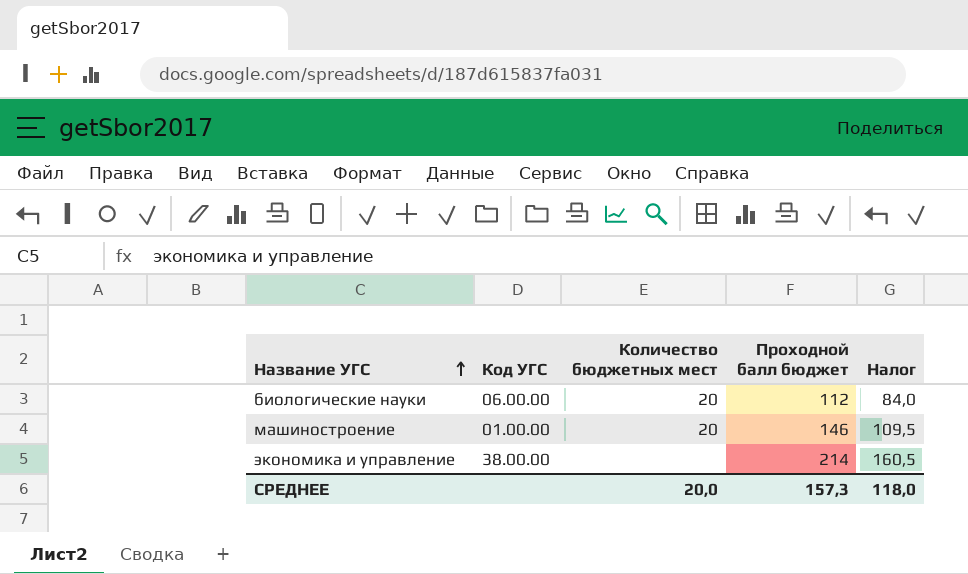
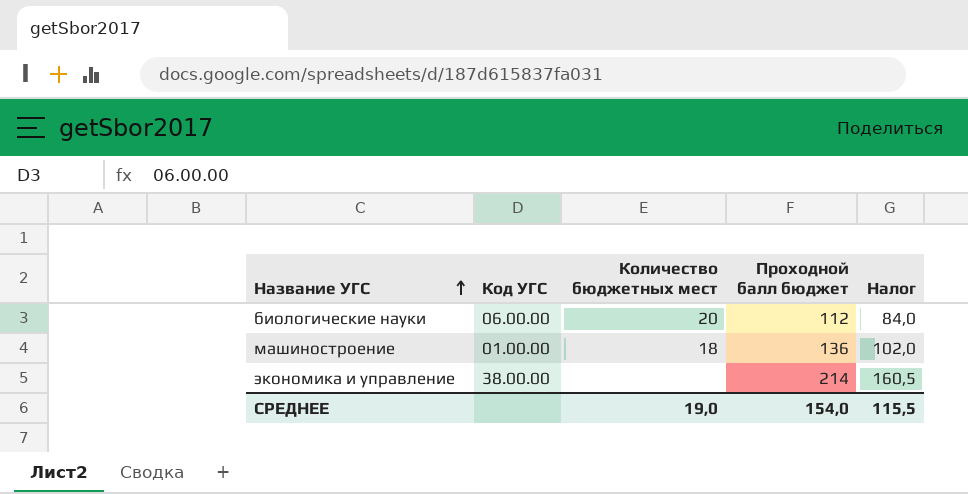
машиностроение | Количество бюджетных мест: 20 -> 18
машиностроение | Проходной балл бюджет: 146 -> 136
машиностроение | Налог: 109,5 -> 102,0
СРЕДНЕЕ | Количество бюджетных мест: 20,0 -> 19,0
СРЕДНЕЕ | Проходной балл бюджет: 157,3 -> 154,0
СРЕДНЕЕ | Налог: 118,0 -> 115,5

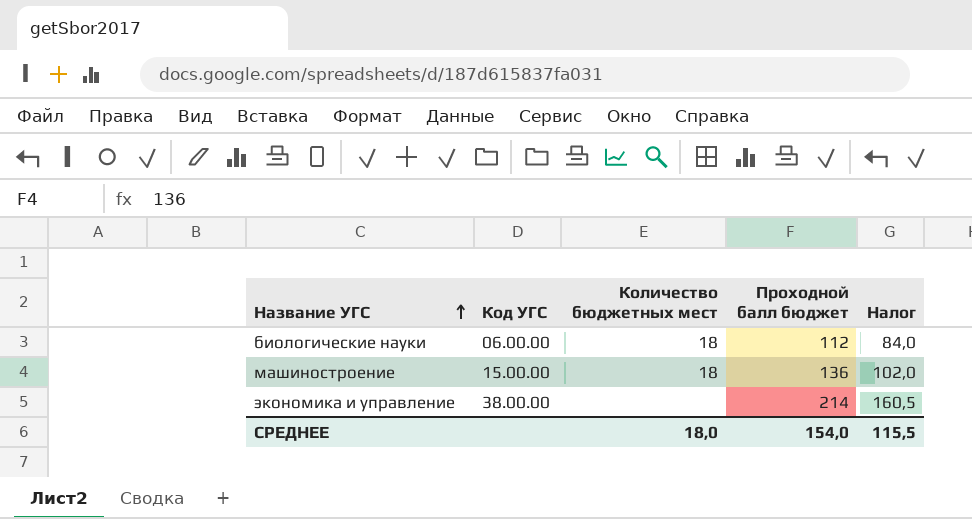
биологические науки | Количество бюджетных мест: 20 -> 18
машиностроение | Код УГС: 01.00.00 -> 15.00.00
СРЕДНЕЕ | Количество бюджетных мест: 19,0 -> 18,0

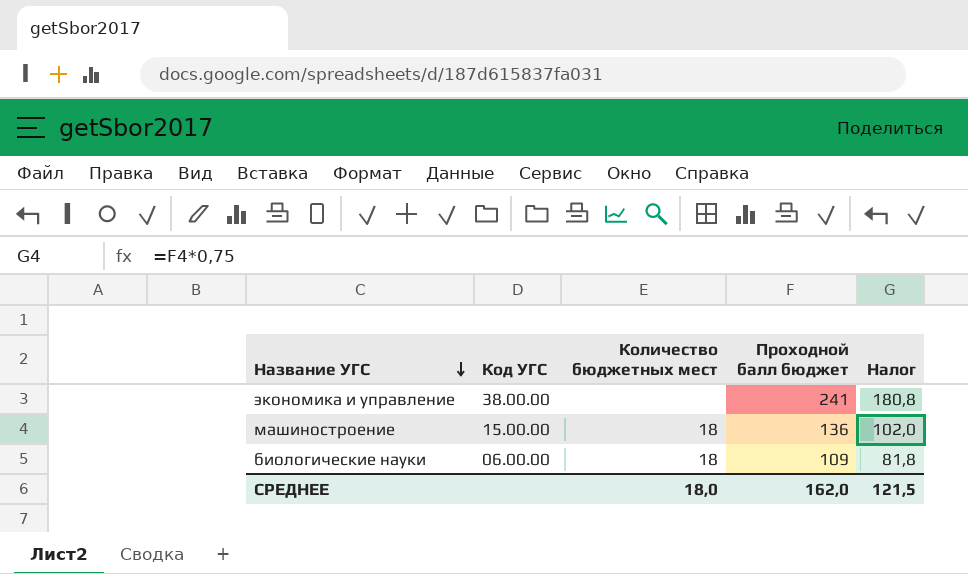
row order: Название УГС ascending -> Название УГС descending
экономика и управление | Проходной балл бюджет: 214 -> 241
экономика и управление | Налог: 160,5 -> 180,8
биологические науки | Проходной балл бюджет: 112 -> 109
биологические науки | Налог: 84,0 -> 81,8
СРЕДНЕЕ | Проходной балл бюджет: 154,0 -> 162,0
СРЕДНЕЕ | Налог: 115,5 -> 121,5

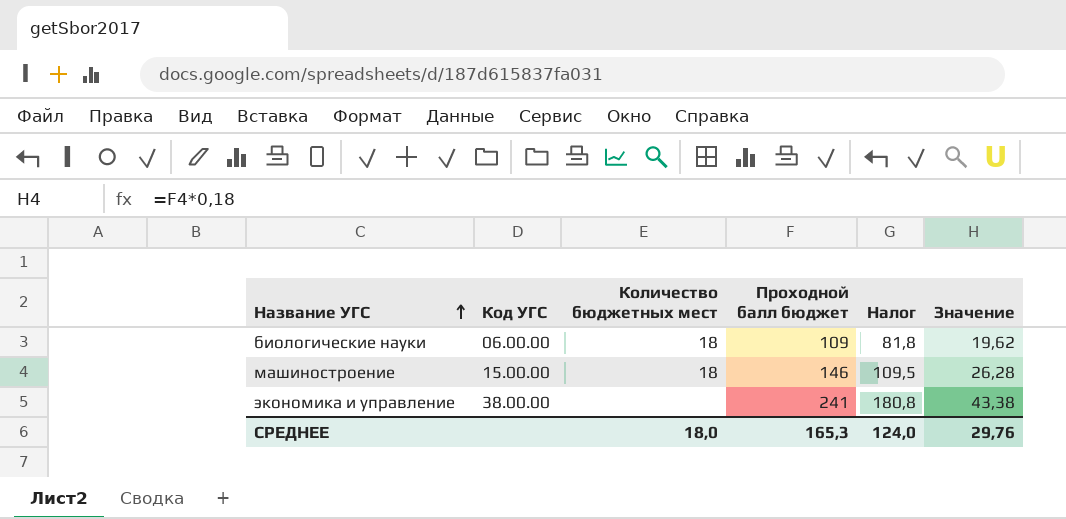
row order: Название УГС descending -> Название УГС ascending
column Значение | formula: none -> [Проходной балл бюджет] * 0,18
машиностроение | Проходной балл бюджет: 136 -> 146
машиностроение | Налог: 102,0 -> 109,5
СРЕДНЕЕ | Проходной балл бюджет: 162,0 -> 165,3
СРЕДНЕЕ | Налог: 121,5 -> 124,0

